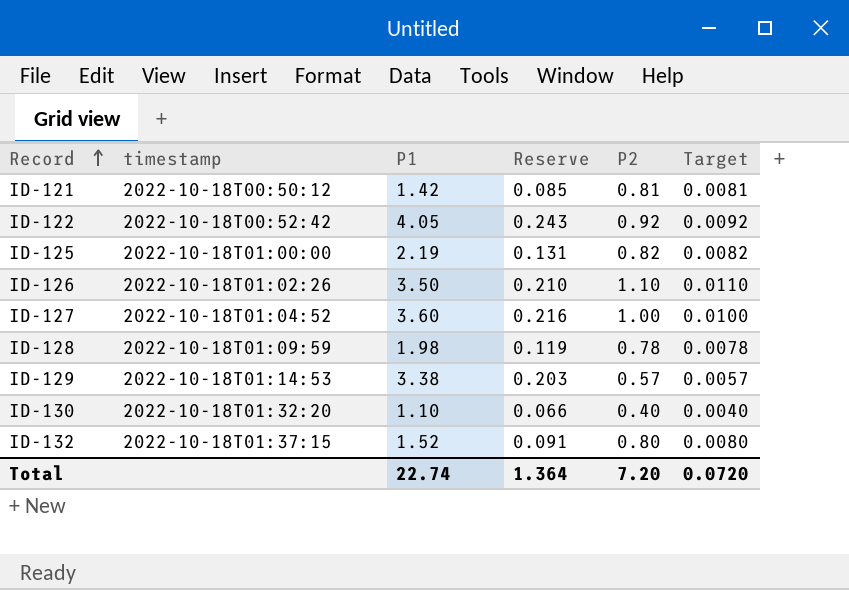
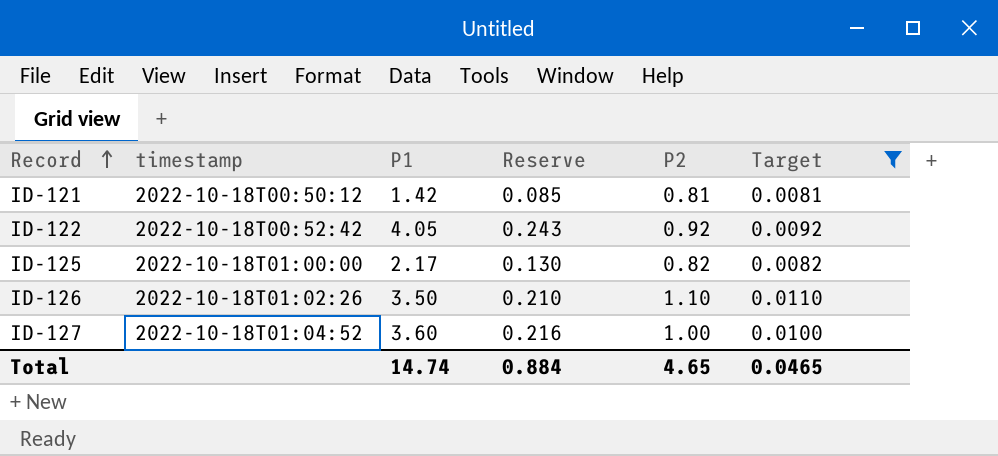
filter: none -> Target >= 0.0081
ID-125 | P1: 2.19 -> 2.17
ID-125 | Reserve: 0.131 -> 0.130
Total | P1: 22.74 -> 14.74
Total | Reserve: 1.364 -> 0.884
Total | P2: 7.20 -> 4.65
Total | Target: 0.0720 -> 0.0465

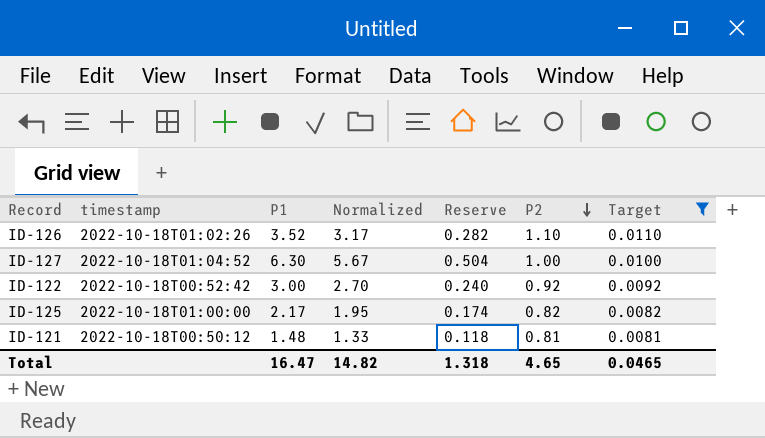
row order: Record ascending -> P2 descending
column Normalized | formula: none -> [P1] * 0.9
column Reserve | formula: [P1] * 0.06 -> [P1] * 0.08
ID-126 | P1: 3.50 -> 3.52
ID-127 | P1: 3.60 -> 6.30
ID-122 | P1: 4.05 -> 3.00
ID-121 | P1: 1.42 -> 1.48
Total | P1: 14.74 -> 16.47
Total | Reserve: 0.884 -> 1.318

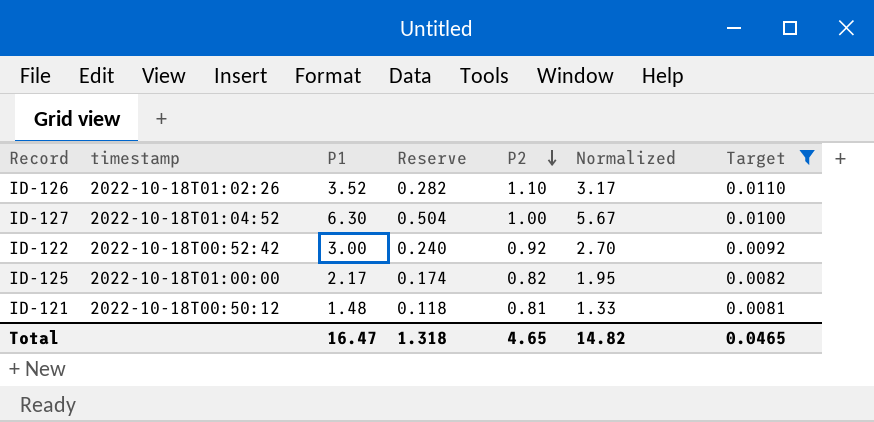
column Normalized | position: 4 -> 6

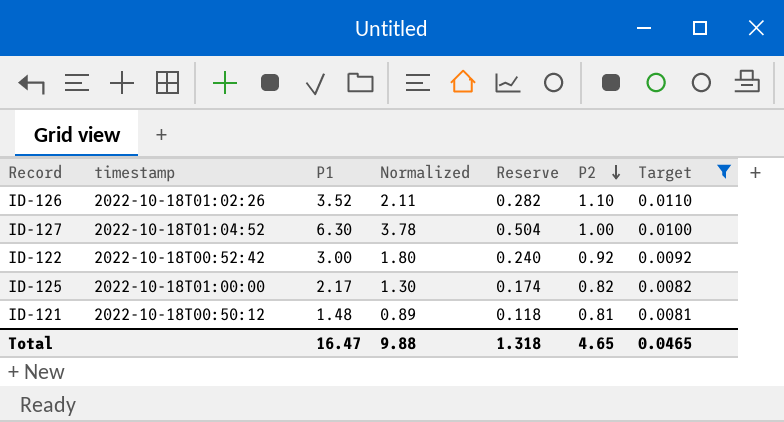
column Normalized | formula: [P1] * 0.9 -> [P1] * 0.6
column Normalized | position: 6 -> 4
Total | Normalized: 14.82 -> 9.88

